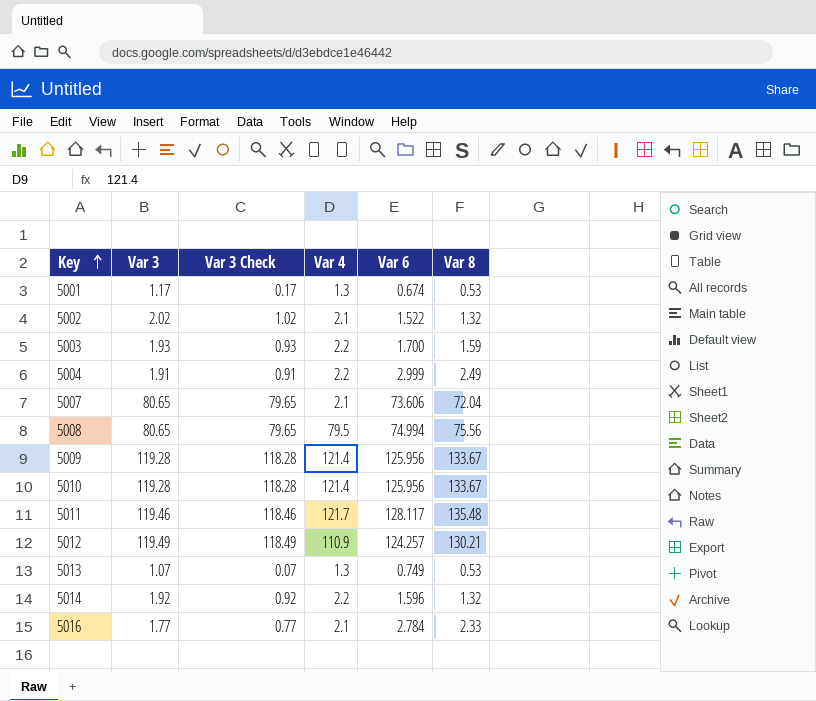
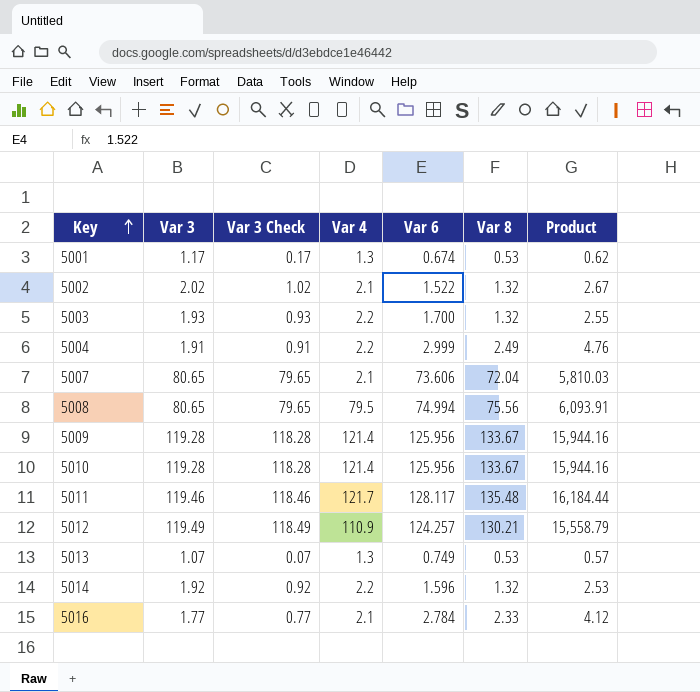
column Product | formula: none -> [Var 3] * [Var 8]
5003 | Var 8: 1.59 -> 1.32

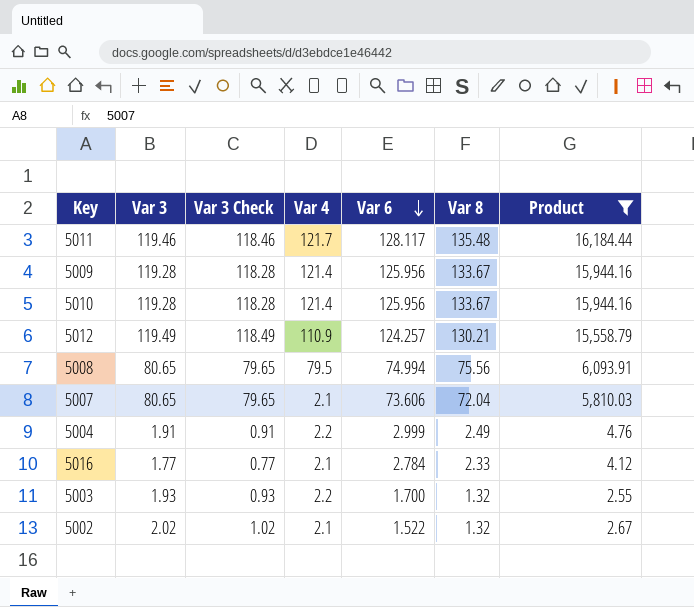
filter: none -> Product >= 2.55
row order: Key ascending -> Var 6 descending

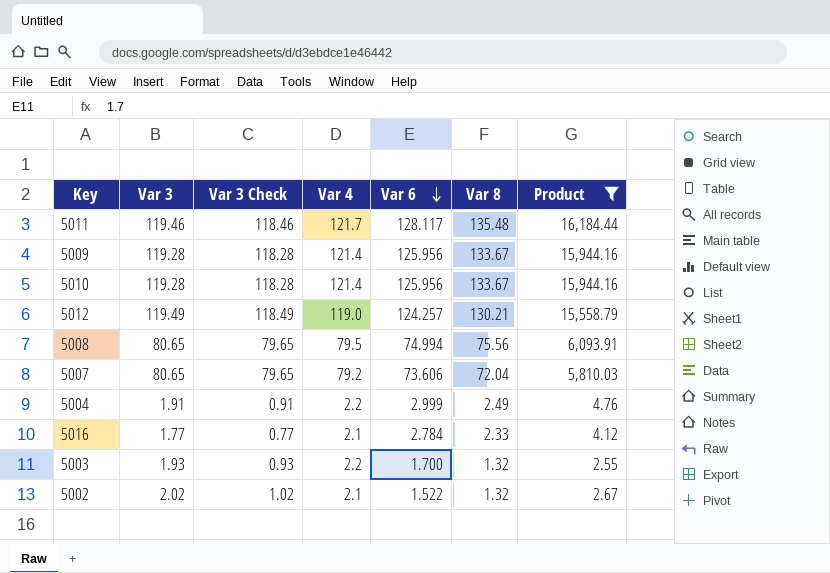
5012 | Var 4: 110.9 -> 119.0
5007 | Var 4: 2.1 -> 79.2

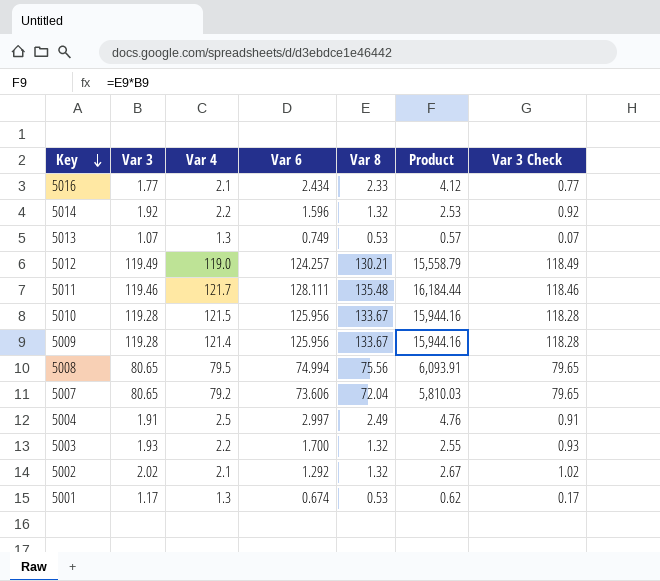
filter: Product >= 2.55 -> none
row order: Var 6 descending -> Key descending
column Var 3 Check | position: 3 -> 7
5016 | Var 6: 2.784 -> 2.434
5011 | Var 6: 128.117 -> 128.111
5010 | Var 4: 121.4 -> 121.5
5004 | Var 4: 2.2 -> 2.5
5004 | Var 6: 2.999 -> 2.997
5002 | Var 6: 1.522 -> 1.292

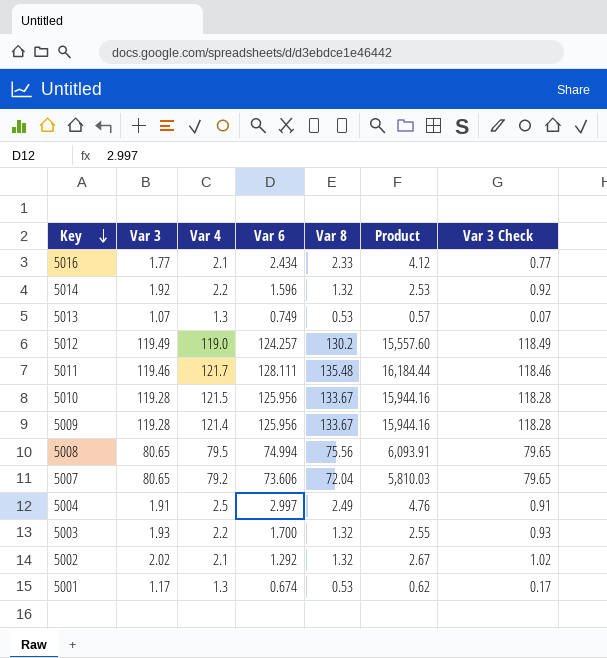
5012 | Var 8: 130.21 -> 130.2
5012 | Product: 15,558.79 -> 15,557.60

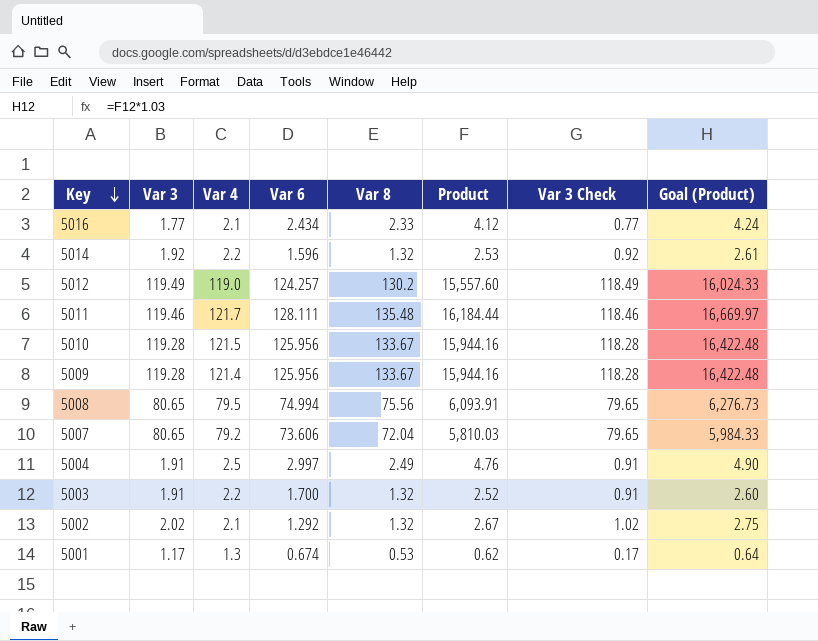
column Goal (Product) | formula: none -> [Product] * 1.03
row 5013: 1.07 | 1.3 | 0.749 | 0.53 | 0.57 | 0.07 -> none
5003 | Var 3: 1.93 -> 1.91
5003 | Product: 2.55 -> 2.52
5003 | Var 3 Check: 0.93 -> 0.91

